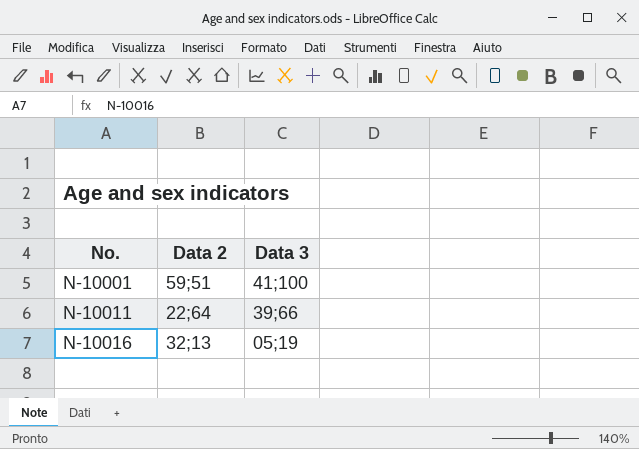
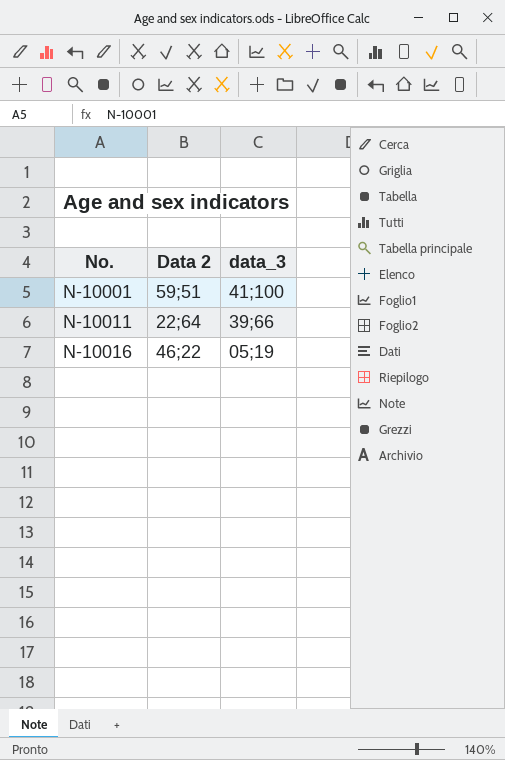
column name: Data 3 -> data_3
N-10016 | Data 2: 32;13 -> 46;22

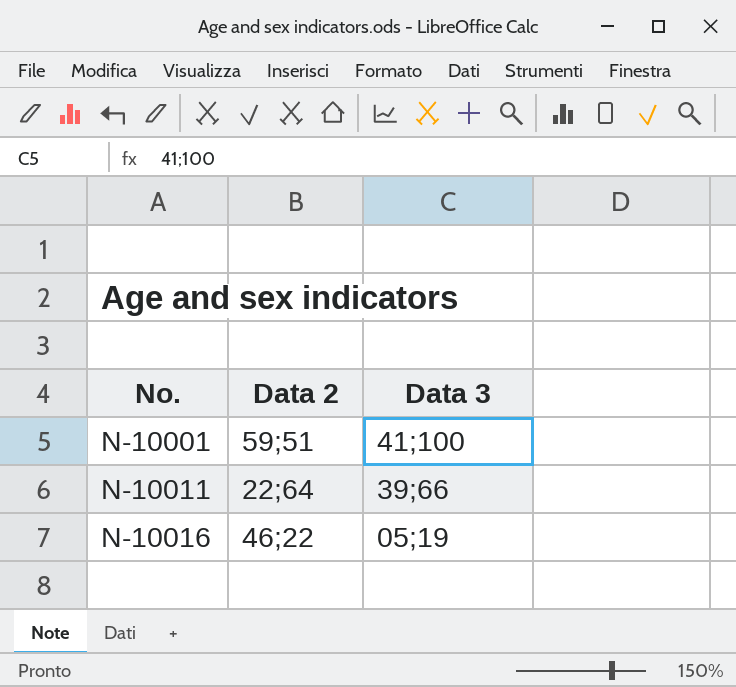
column name: data_3 -> Data 3

